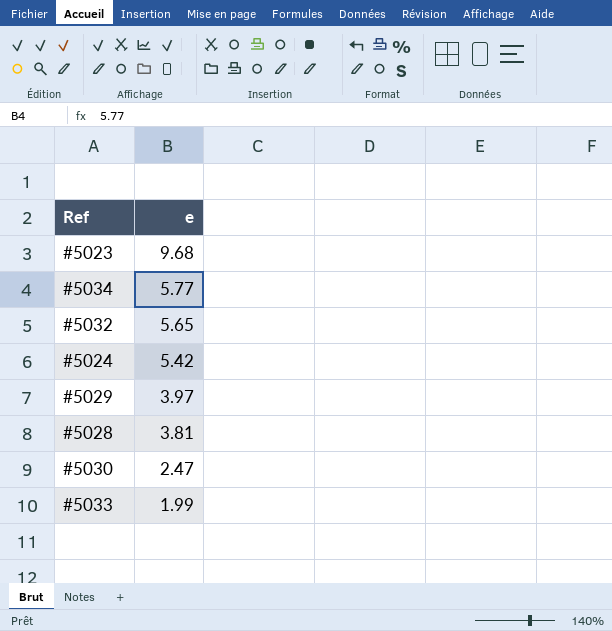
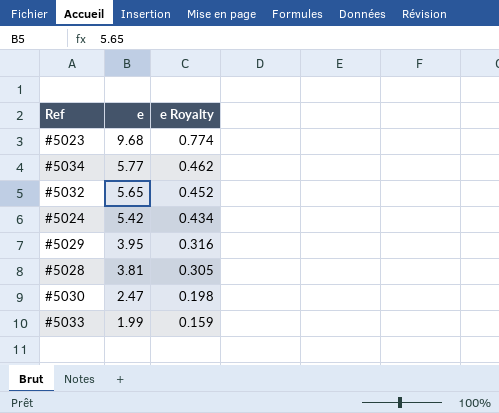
column e Royalty | formula: none -> [e] * 0.08
#5029 | e: 3.97 -> 3.95

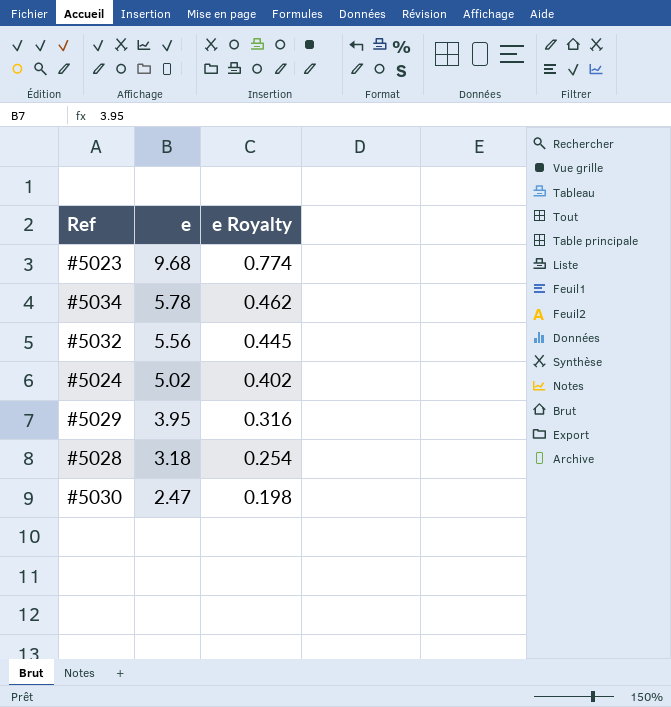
row #5033: 1.99 | 0.159 -> none
#5034 | e: 5.77 -> 5.78
#5032 | e: 5.65 -> 5.56
#5032 | e Royalty: 0.452 -> 0.445
#5024 | e: 5.42 -> 5.02
#5024 | e Royalty: 0.434 -> 0.402
#5028 | e: 3.81 -> 3.18
#5028 | e Royalty: 0.305 -> 0.254

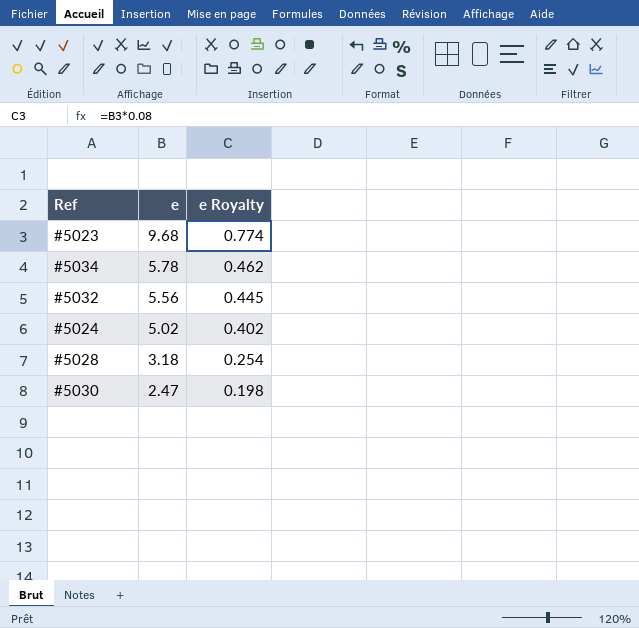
row #5029: 3.95 | 0.316 -> none

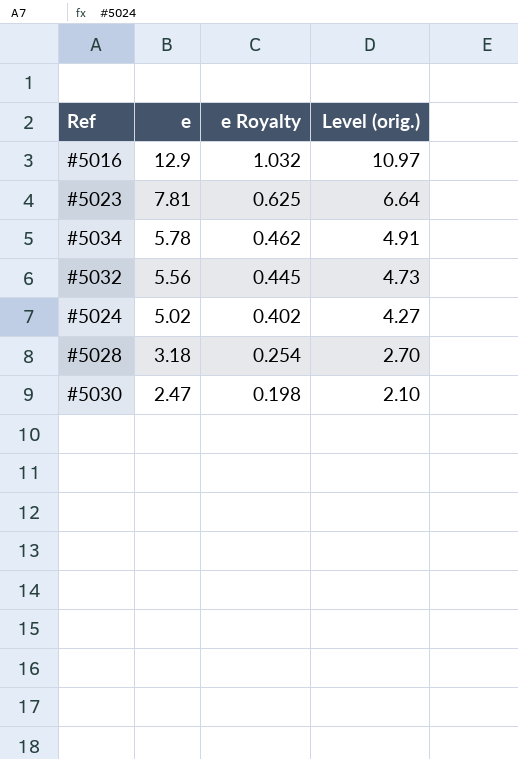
column Level (orig.) | formula: none -> [e] * 0.85
row #5016: none -> 12.9 | 1.032 | 10.97
#5023 | e: 9.68 -> 7.81
#5023 | e Royalty: 0.774 -> 0.625

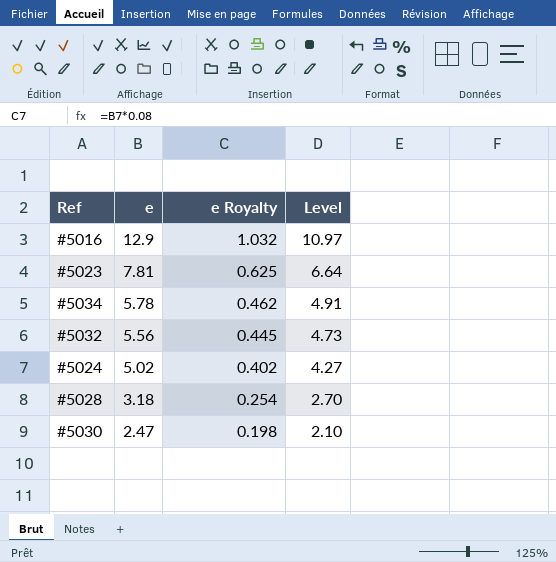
column name: Level (orig.) -> Level

